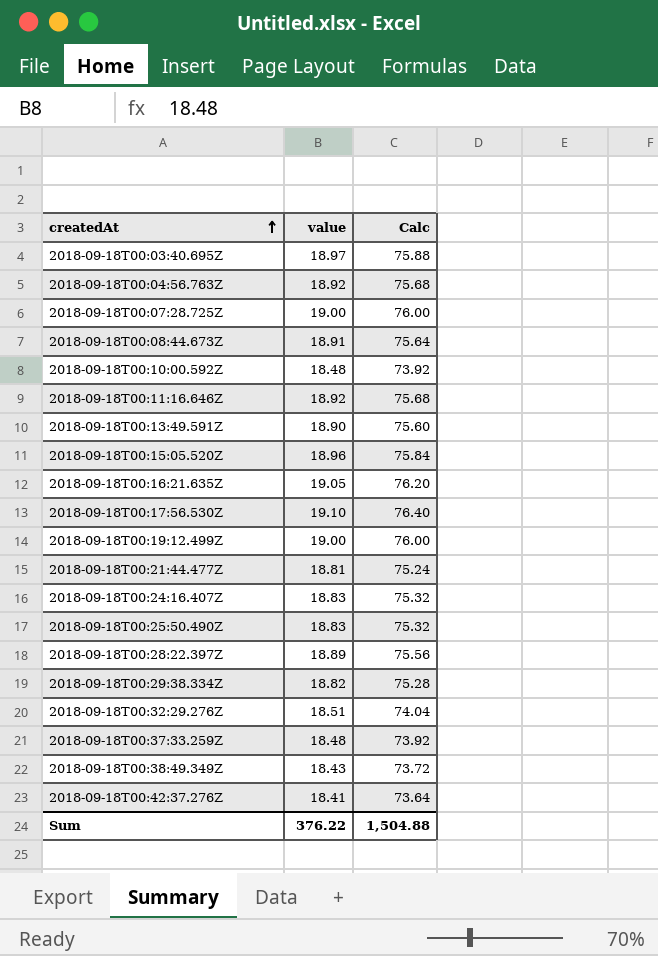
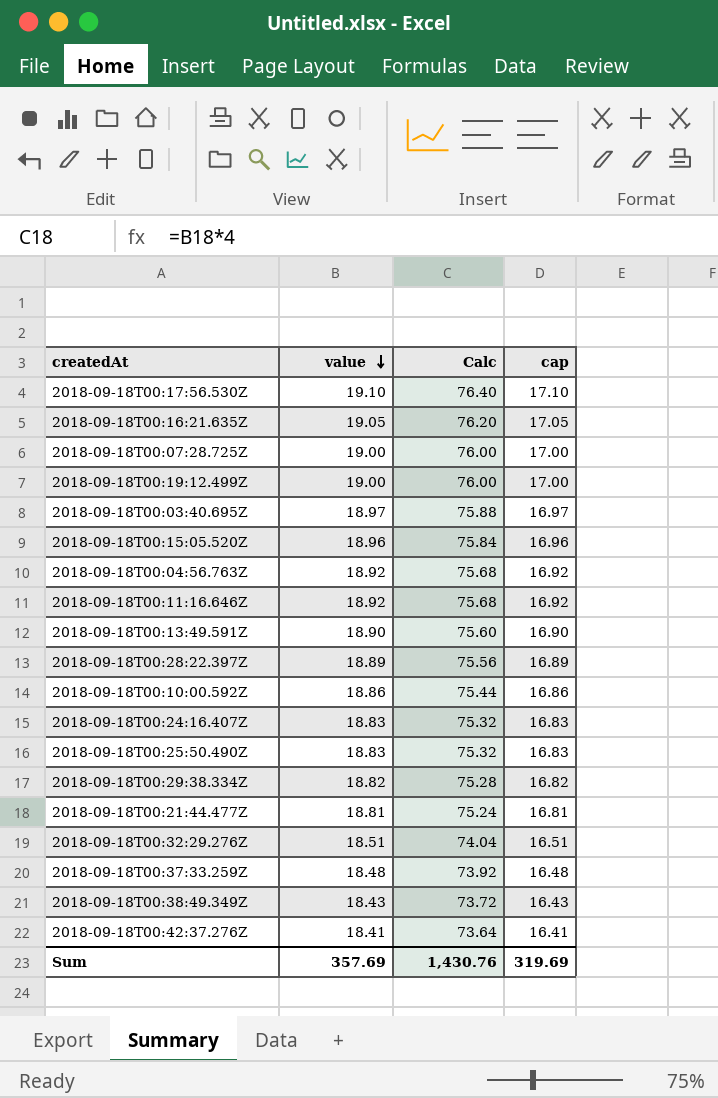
row order: createdAt ascending -> value descending
column cap | formula: none -> [value] - 2
row 2018-09-18T00:08:44.673Z: 18.91 | 75.64 -> none
2018-09-18T00:10:00.592Z | value: 18.48 -> 18.86
2018-09-18T00:10:00.592Z | Calc: 73.92 -> 75.44
Sum | value: 376.22 -> 357.69
Sum | Calc: 1,504.88 -> 1,430.76

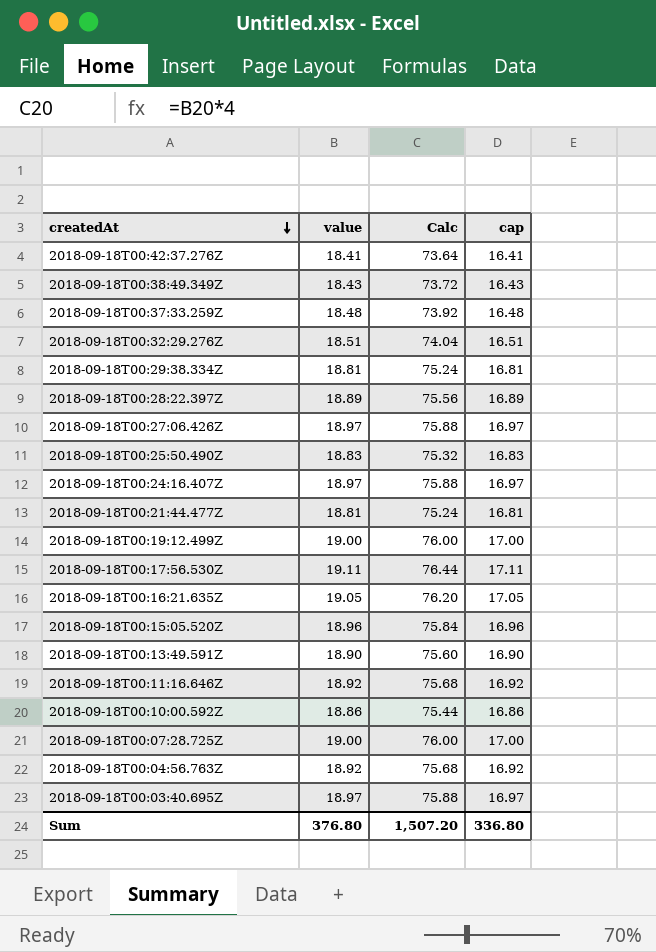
row order: value descending -> createdAt descending
2018-09-18T00:29:38.334Z | value: 18.82 -> 18.81
2018-09-18T00:29:38.334Z | Calc: 75.28 -> 75.24
2018-09-18T00:29:38.334Z | cap: 16.82 -> 16.81
row 2018-09-18T00:27:06.426Z: none -> 18.97 | 75.88 | 16.97
2018-09-18T00:24:16.407Z | value: 18.83 -> 18.97
2018-09-18T00:24:16.407Z | Calc: 75.32 -> 75.88
2018-09-18T00:24:16.407Z | cap: 16.83 -> 16.97
2018-09-18T00:17:56.530Z | value: 19.10 -> 19.11
2018-09-18T00:17:56.530Z | Calc: 76.40 -> 76.44
2018-09-18T00:17:56.530Z | cap: 17.10 -> 17.11
Sum | value: 357.69 -> 376.80
Sum | Calc: 1,430.76 -> 1,507.20
Sum | cap: 319.69 -> 336.80

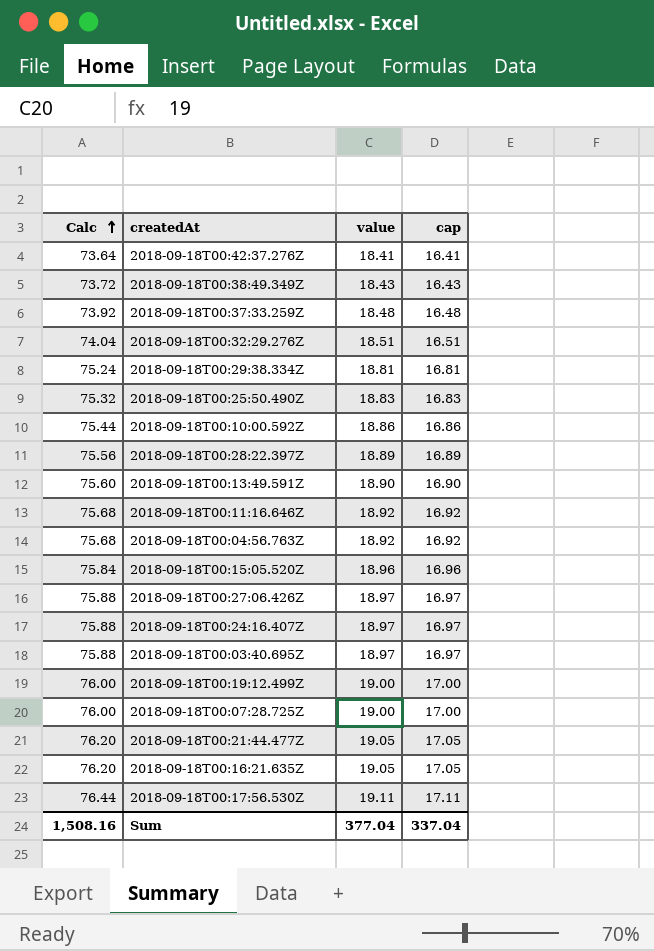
row order: createdAt descending -> Calc ascending
column Calc | position: 3 -> 1
2018-09-18T00:21:44.477Z | Calc: 75.24 -> 76.20
2018-09-18T00:21:44.477Z | value: 18.81 -> 19.05
2018-09-18T00:21:44.477Z | cap: 16.81 -> 17.05
Sum | Calc: 1,507.20 -> 1,508.16
Sum | value: 376.80 -> 377.04
Sum | cap: 336.80 -> 337.04

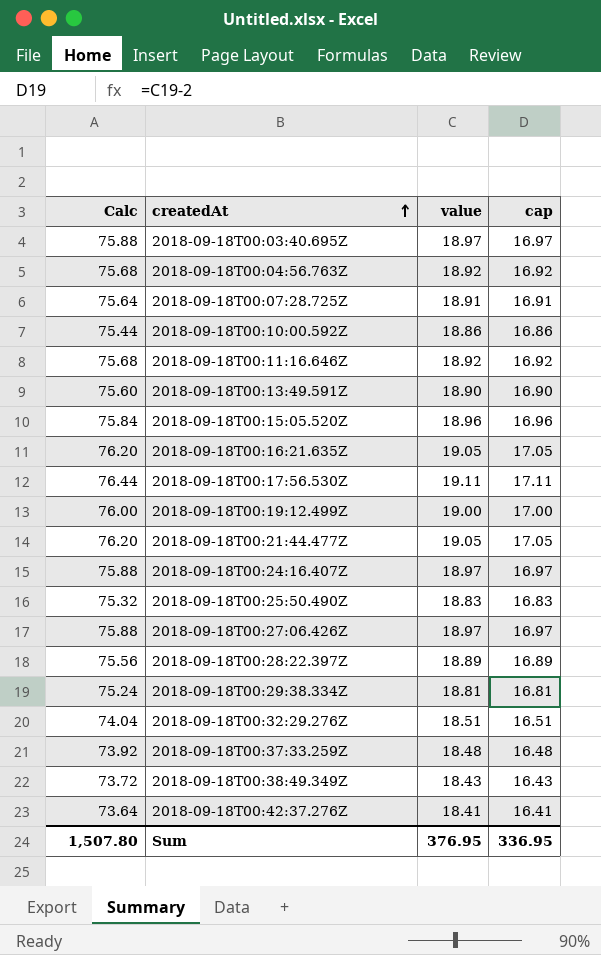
row order: Calc ascending -> createdAt ascending
2018-09-18T00:07:28.725Z | Calc: 76.00 -> 75.64
2018-09-18T00:07:28.725Z | value: 19.00 -> 18.91
2018-09-18T00:07:28.725Z | cap: 17.00 -> 16.91
Sum | Calc: 1,508.16 -> 1,507.80
Sum | value: 377.04 -> 376.95
Sum | cap: 337.04 -> 336.95

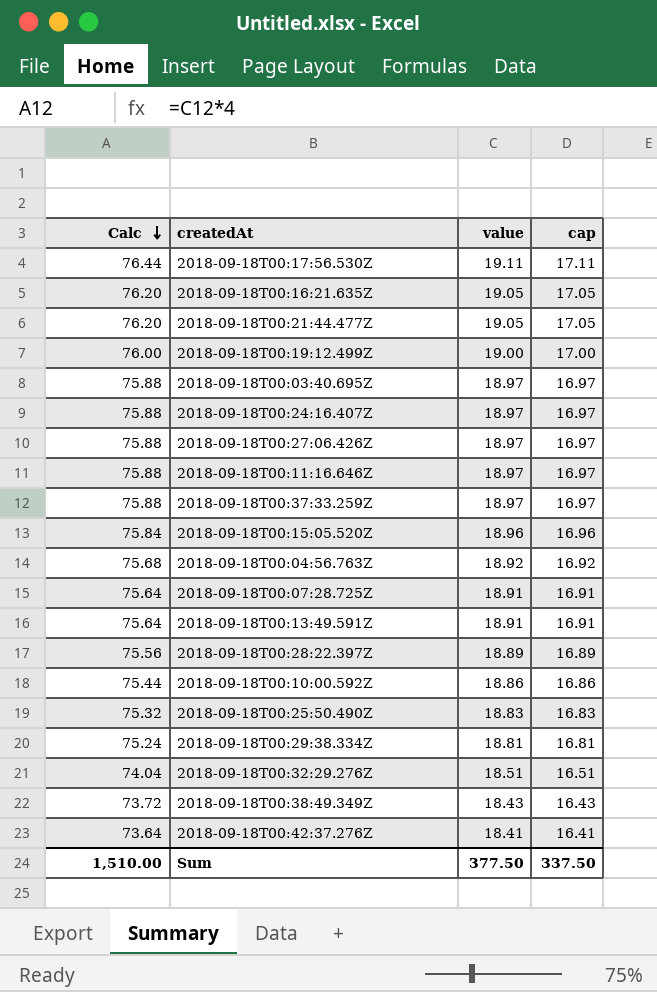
row order: createdAt ascending -> Calc descending
2018-09-18T00:11:16.646Z | Calc: 75.68 -> 75.88
2018-09-18T00:11:16.646Z | value: 18.92 -> 18.97
2018-09-18T00:11:16.646Z | cap: 16.92 -> 16.97
2018-09-18T00:37:33.259Z | Calc: 73.92 -> 75.88
2018-09-18T00:37:33.259Z | value: 18.48 -> 18.97
2018-09-18T00:37:33.259Z | cap: 16.48 -> 16.97
2018-09-18T00:13:49.591Z | Calc: 75.60 -> 75.64
2018-09-18T00:13:49.591Z | value: 18.90 -> 18.91
2018-09-18T00:13:49.591Z | cap: 16.90 -> 16.91
Sum | Calc: 1,507.80 -> 1,510.00
Sum | value: 376.95 -> 377.50
Sum | cap: 336.95 -> 337.50

